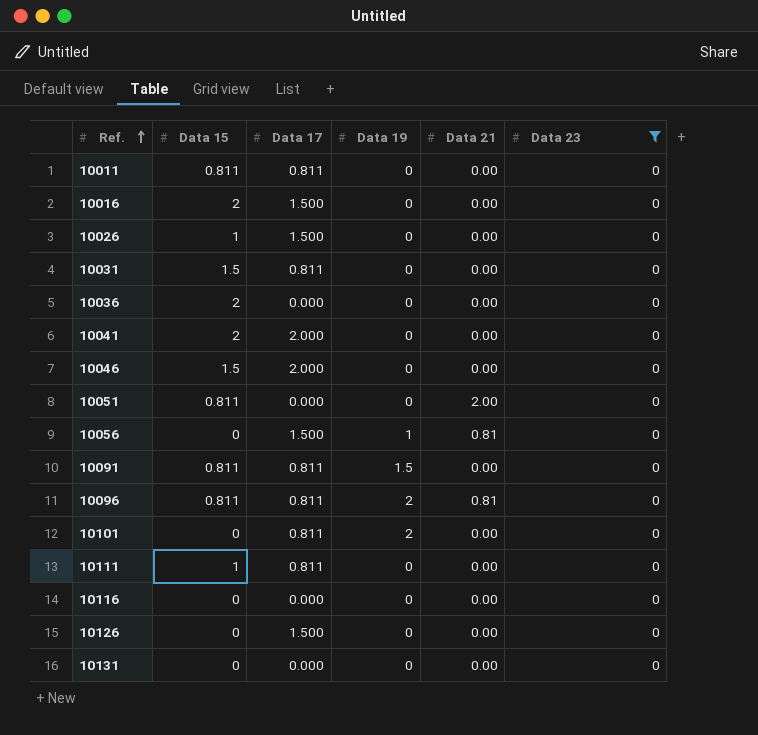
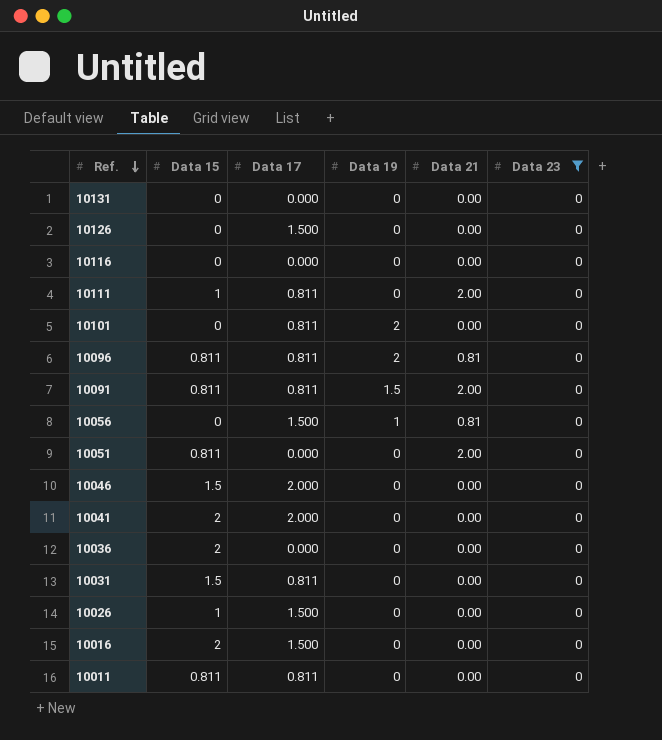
row order: Ref. ascending -> Ref. descending
10111 | Data 21: 0.00 -> 2.00
10091 | Data 21: 0.00 -> 2.00

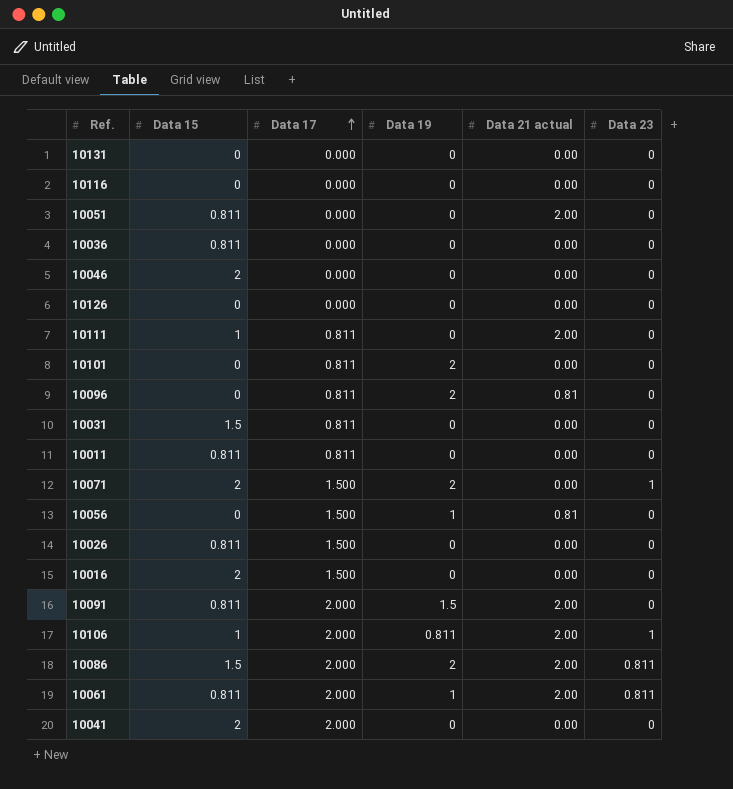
filter: Data 23 = 0 -> none
row order: Ref. descending -> Data 17 ascending
column name: Data 21 -> Data 21 actual
10036 | Data 15: 2 -> 0.811
10046 | Data 15: 1.5 -> 2
10046 | Data 17: 2.000 -> 0.000
10126 | Data 17: 1.500 -> 0.000
10096 | Data 15: 0.811 -> 0
10026 | Data 15: 1 -> 0.811
10091 | Data 17: 0.811 -> 2.000

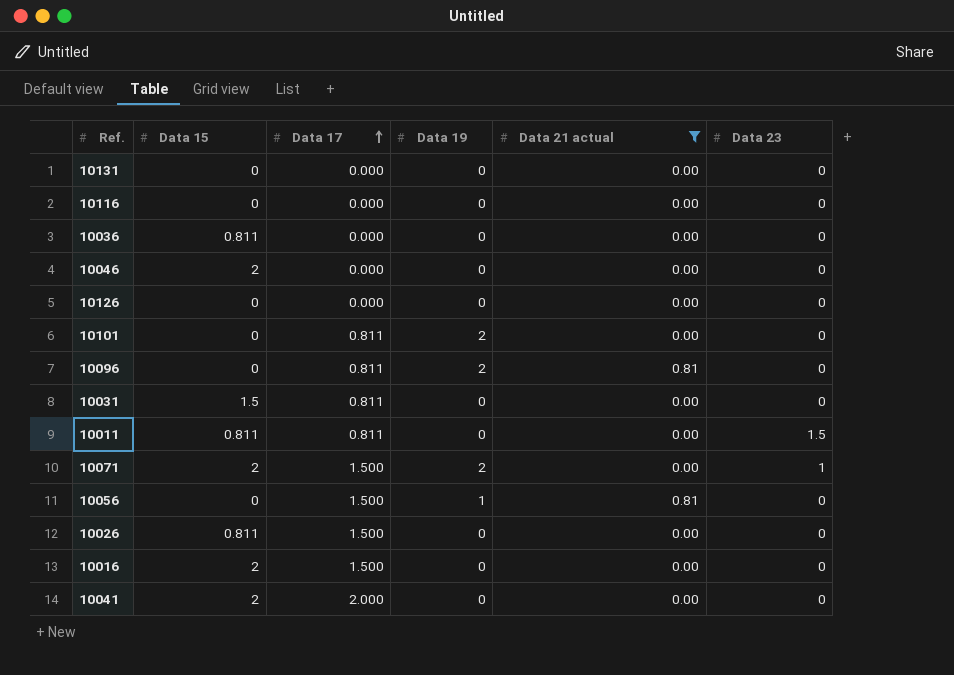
filter: none -> Data 21 actual != 2.00
10011 | Data 23: 0 -> 1.5

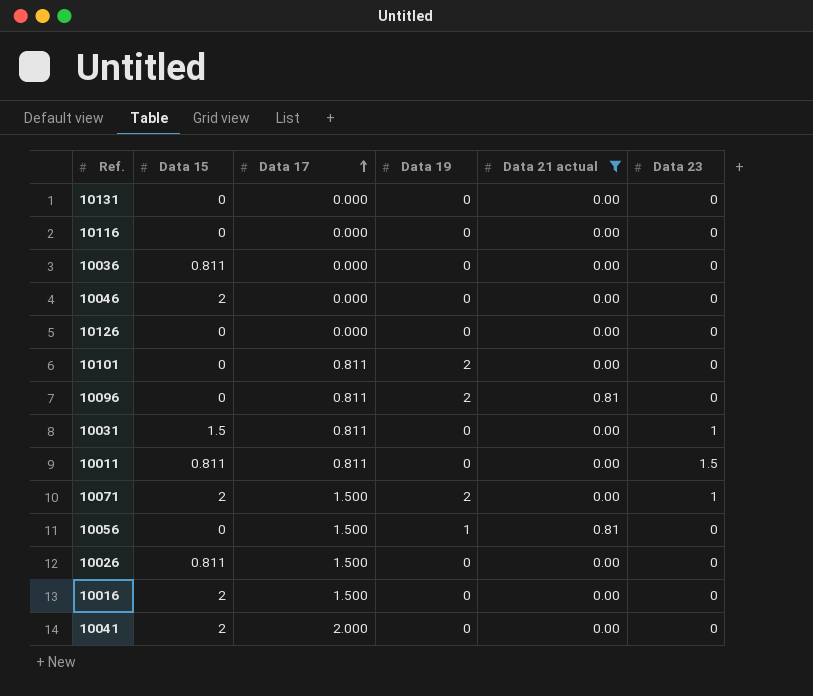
10031 | Data 23: 0 -> 1

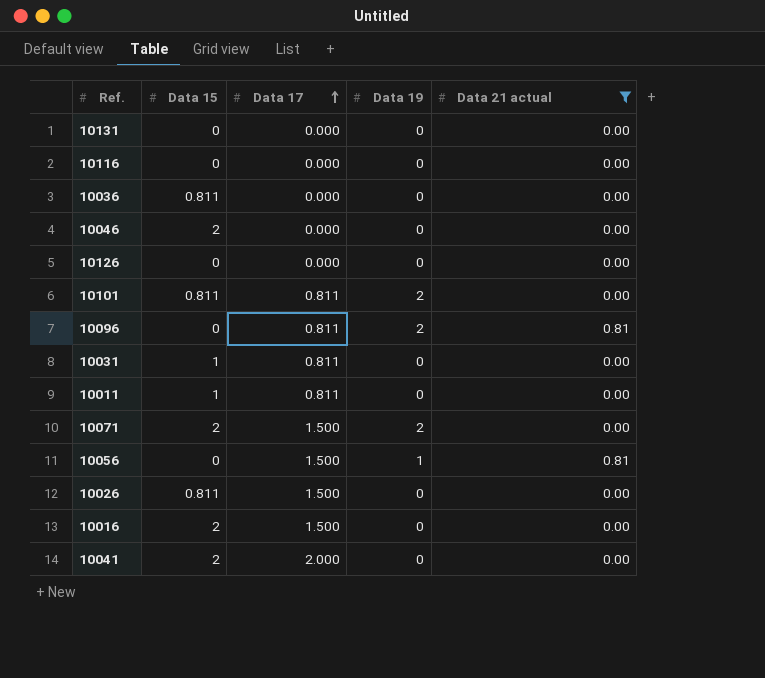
column Data 23 | position: 6 -> none
10101 | Data 15: 0 -> 0.811
10031 | Data 15: 1.5 -> 1
10011 | Data 15: 0.811 -> 1

